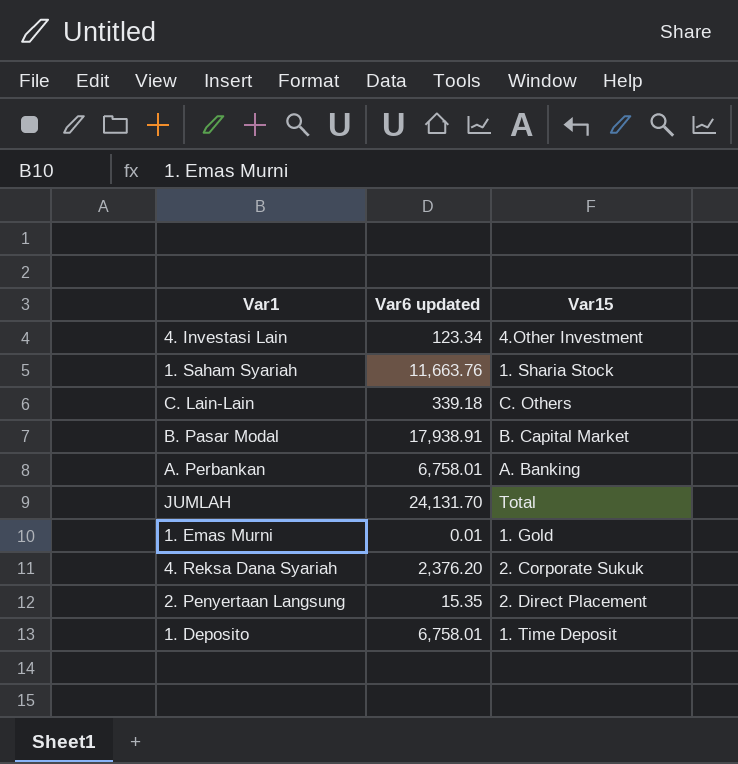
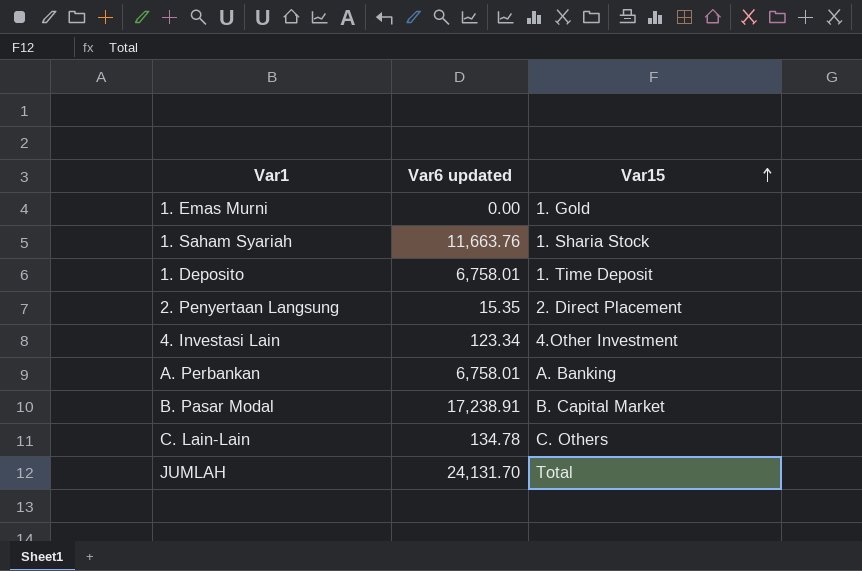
row order: none -> Var15 ascending
row 4. Reksa Dana Syariah: 2,376.20 | 2. Corporate Sukuk -> none
1. Emas Murni | Var6 updated: 0.01 -> 0.00
B. Pasar Modal | Var6 updated: 17,938.91 -> 17,238.91
C. Lain-Lain | Var6 updated: 339.18 -> 134.78

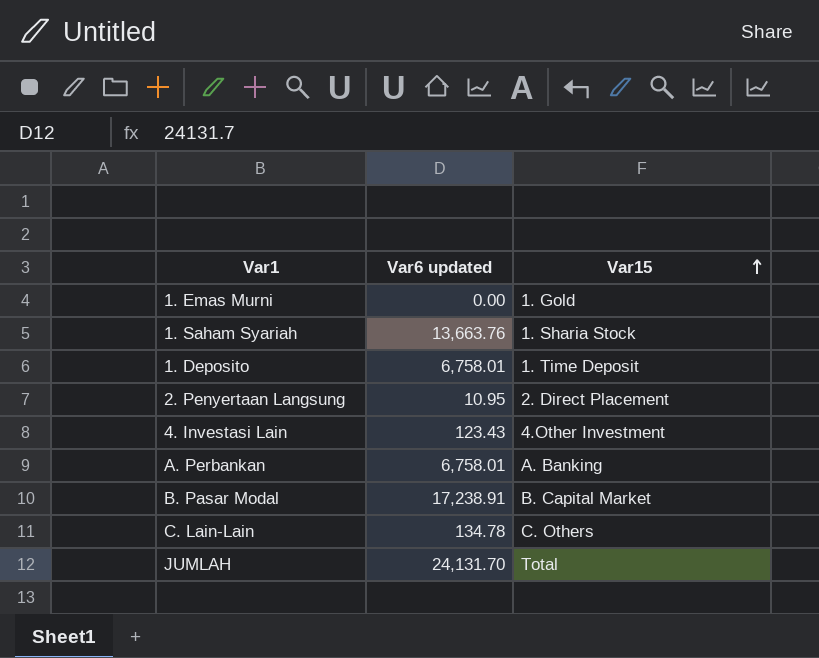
1. Saham Syariah | Var6 updated: 11,663.76 -> 13,663.76
2. Penyertaan Langsung | Var6 updated: 15.35 -> 10.95
4. Investasi Lain | Var6 updated: 123.34 -> 123.43

